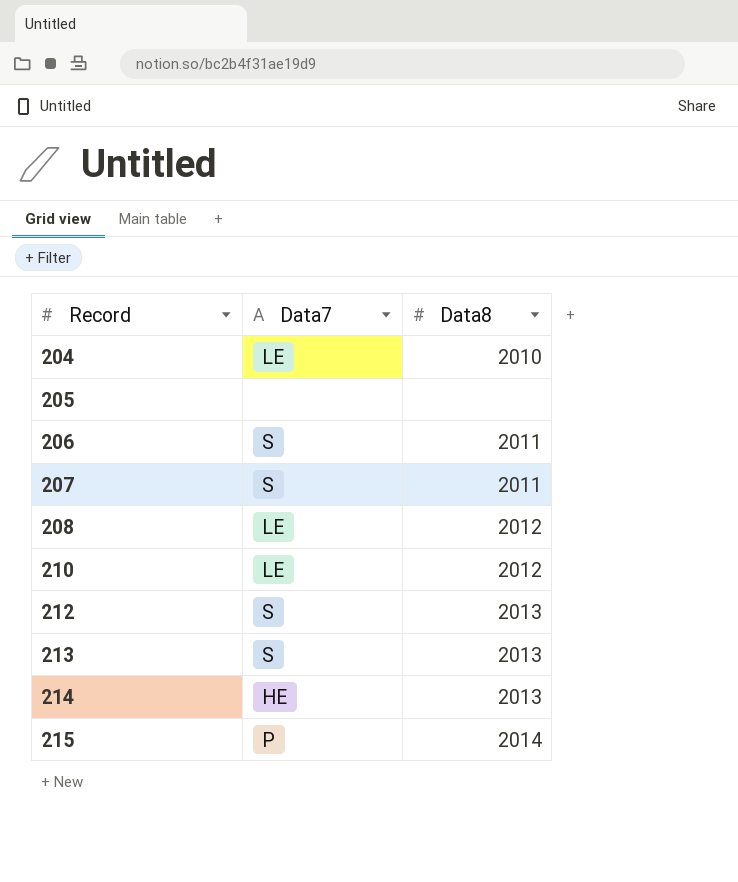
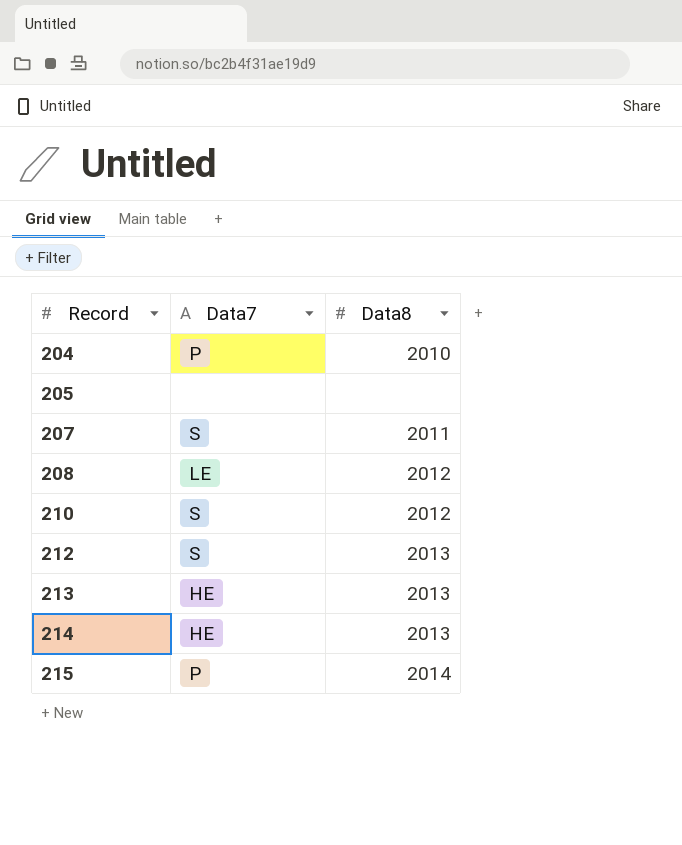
row 206: S | 2011 -> none
204 | Data7: LE -> P
210 | Data7: LE -> S
213 | Data7: S -> HE

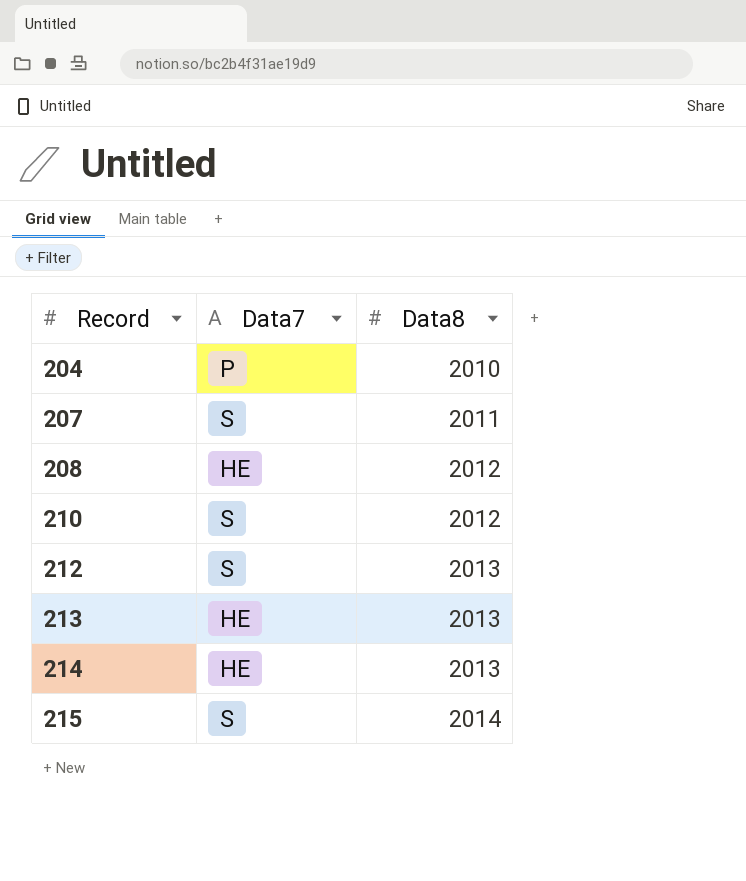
row 205: none | none -> none
208 | Data7: LE -> HE
215 | Data7: P -> S

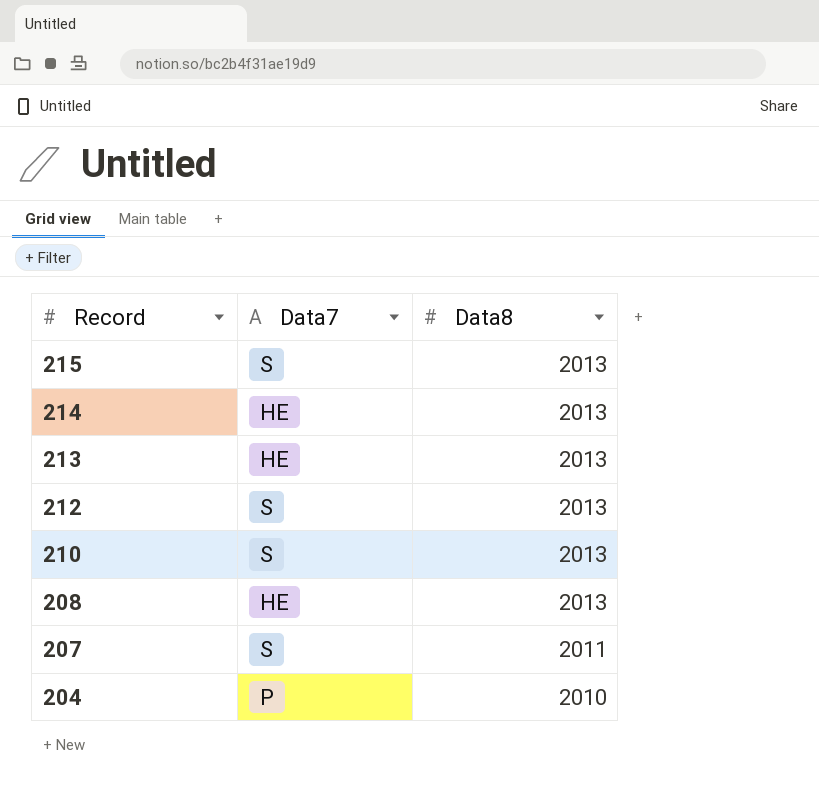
row order: Record ascending -> Record descending
215 | Data8: 2014 -> 2013
210 | Data8: 2012 -> 2013
208 | Data8: 2012 -> 2013

